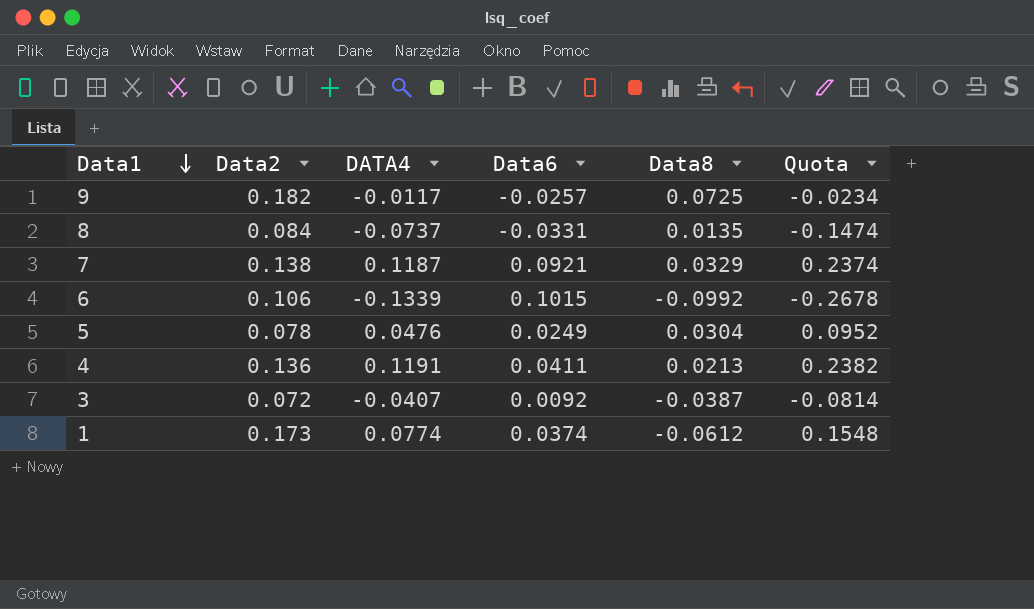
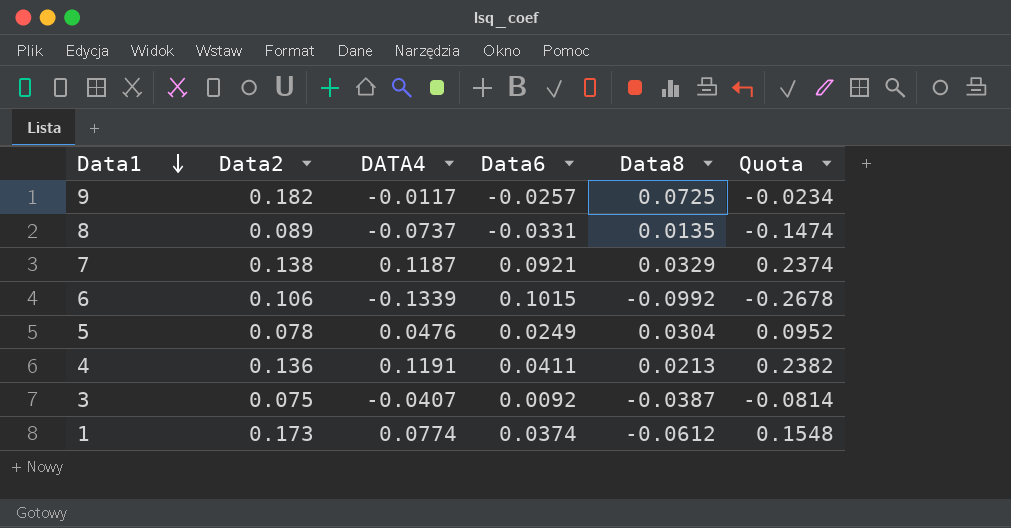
8 | Data2: 0.084 -> 0.089
3 | Data2: 0.072 -> 0.075

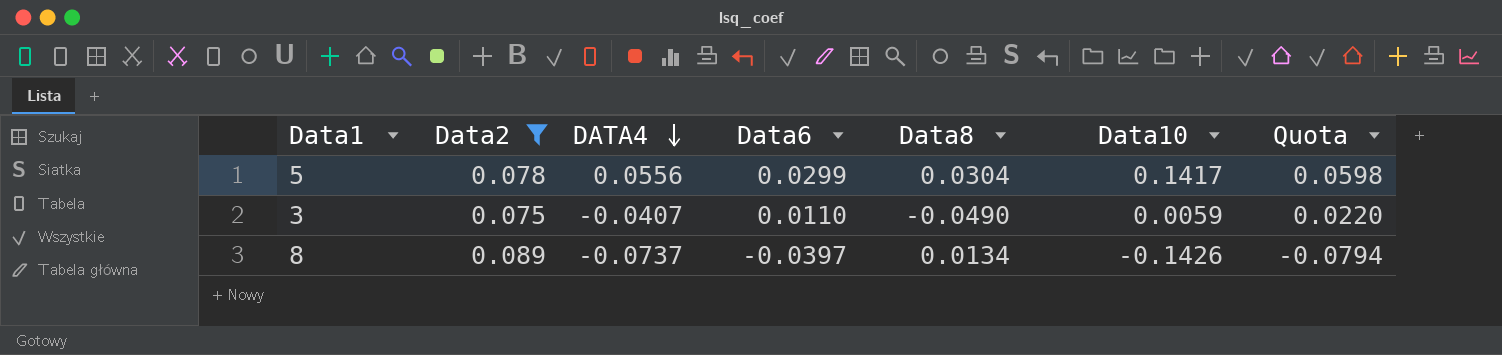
filter: none -> Data2 <= 0.089
row order: Data1 descending -> DATA4 descending
column Data10 | position: none -> 6
column Quota | formula: [DATA4] * 2 -> [Data6] * 2
5 | DATA4: 0.0476 -> 0.0556
5 | Data6: 0.0249 -> 0.0299
3 | Data6: 0.0092 -> 0.0110
3 | Data8: -0.0387 -> -0.0490
8 | Data6: -0.0331 -> -0.0397
8 | Data8: 0.0135 -> 0.0134

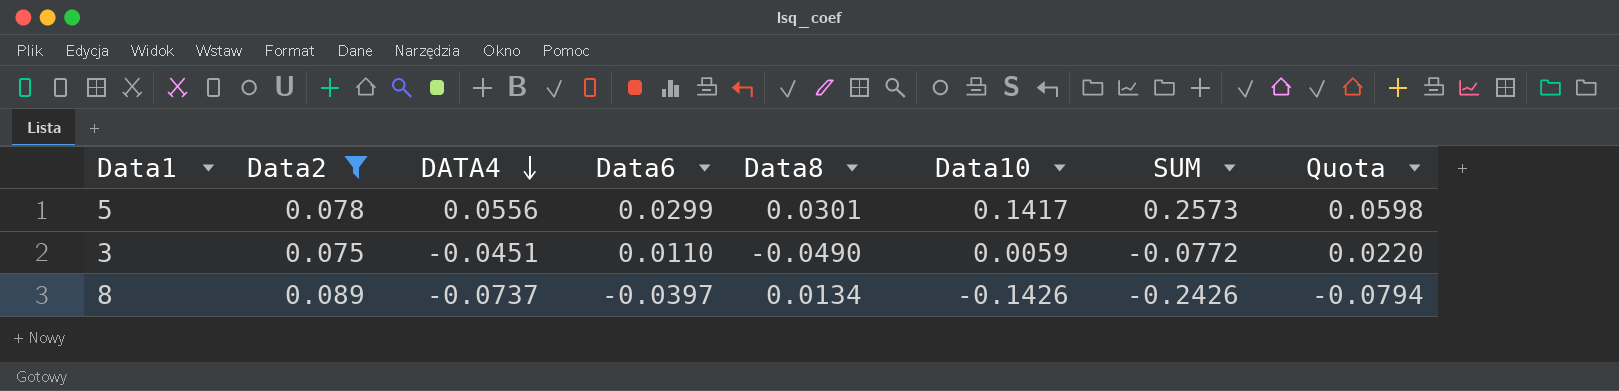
column SUM | formula: none -> [DATA4] + [Data6] + [Data8] + [Data10]
5 | Data8: 0.0304 -> 0.0301
3 | DATA4: -0.0407 -> -0.0451

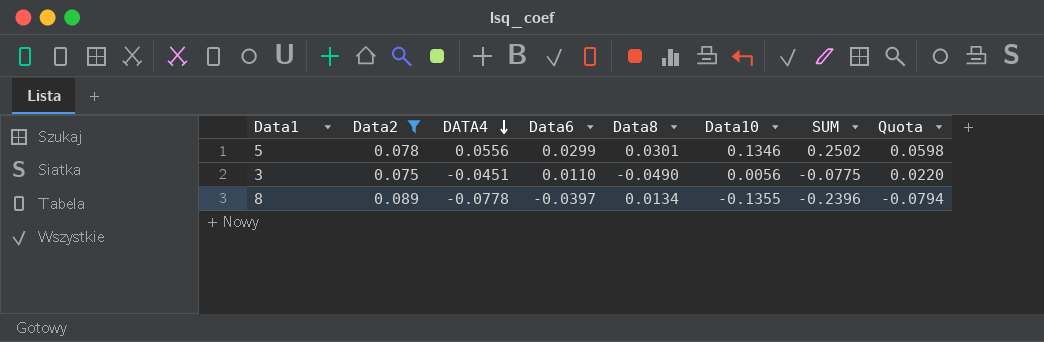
5 | Data10: 0.1417 -> 0.1346
5 | SUM: 0.2573 -> 0.2502
3 | Data10: 0.0059 -> 0.0056
3 | SUM: -0.0772 -> -0.0775
8 | DATA4: -0.0737 -> -0.0778
8 | Data10: -0.1426 -> -0.1355
8 | SUM: -0.2426 -> -0.2396

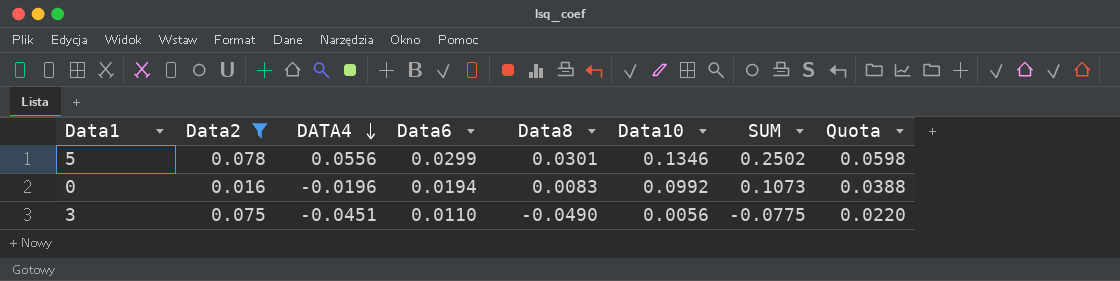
row 8: 0.089 | -0.0778 | -0.0397 | 0.0134 | -0.1355 | -0.2396 | -0.0794 -> none
row 0: none -> 0.016 | -0.0196 | 0.0194 | 0.0083 | 0.0992 | 0.1073 | 0.0388

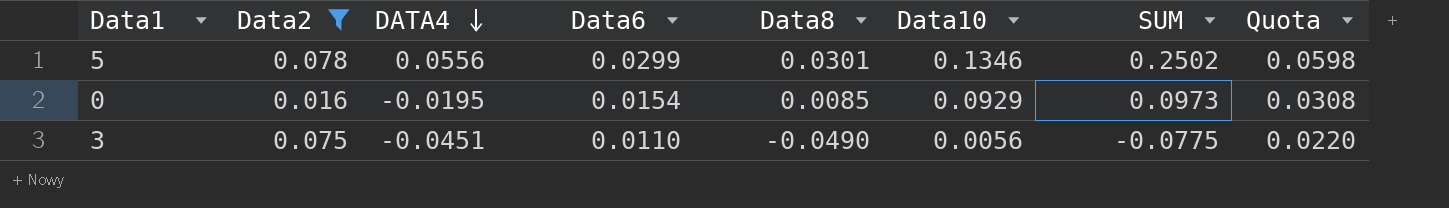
0 | DATA4: -0.0196 -> -0.0195
0 | Data6: 0.0194 -> 0.0154
0 | Data8: 0.0083 -> 0.0085
0 | Data10: 0.0992 -> 0.0929
0 | SUM: 0.1073 -> 0.0973
0 | Quota: 0.0388 -> 0.0308

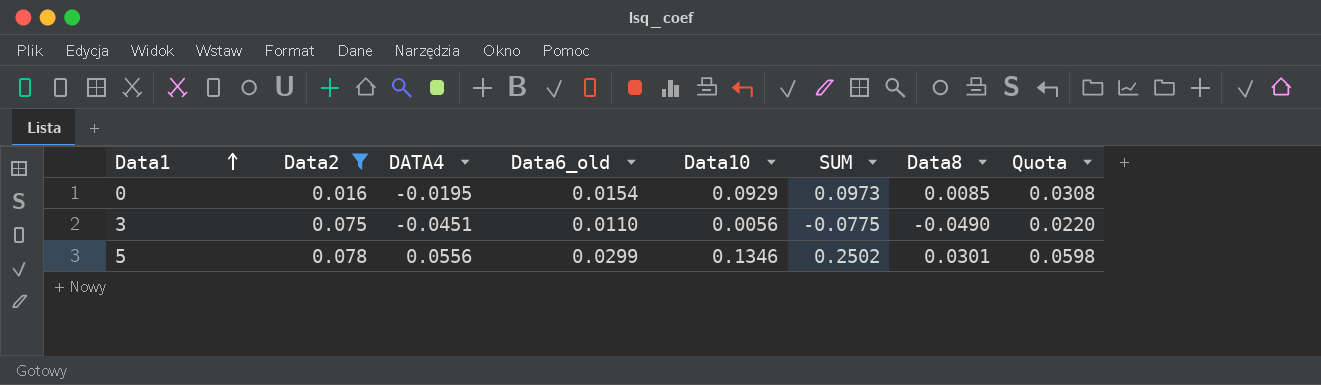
row order: DATA4 descending -> Data1 ascending
column name: Data6 -> Data6_old
column Data8 | position: 5 -> 7

